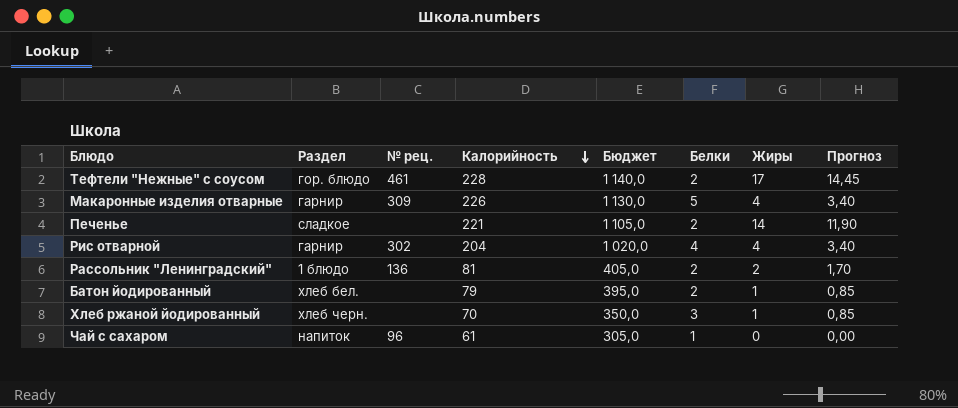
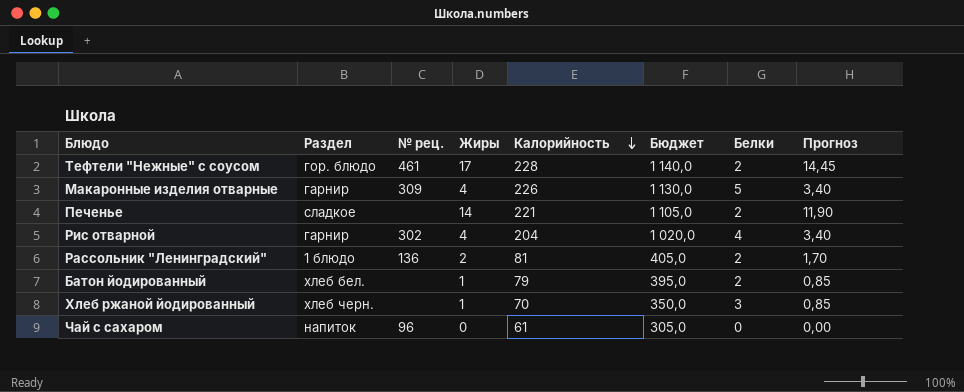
column Жиры | position: 7 -> 4
Чай с сахаром | Белки: 1 -> 0

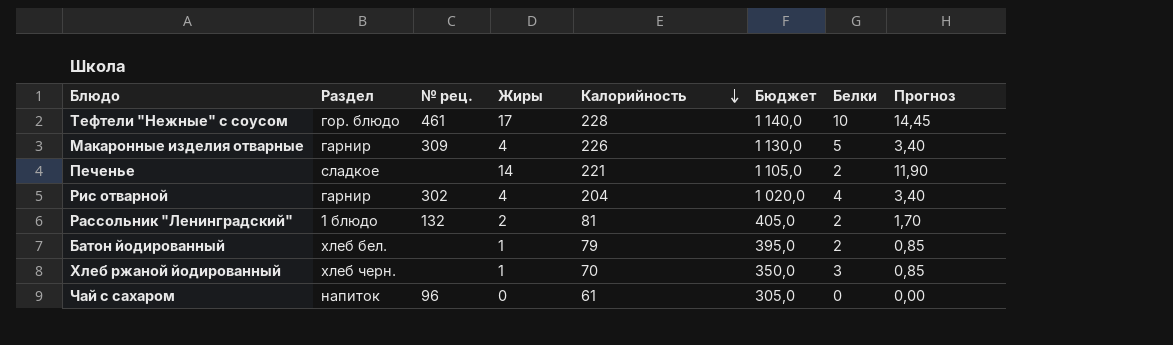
Тефтели "Нежные" с соусом | Белки: 2 -> 10
Рассольник "Ленинградский" | № рец.: 136 -> 132

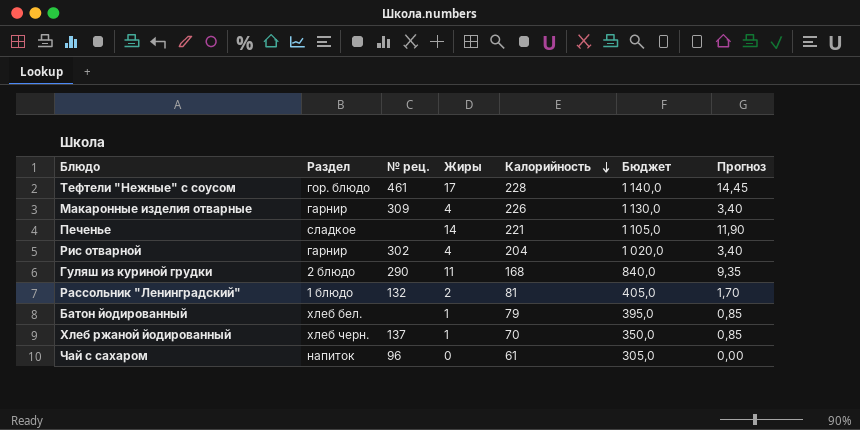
column Белки | position: 7 -> none
row Гуляш из куриной грудки: none -> 2 блюдо | 290 | 11 | 168 | 840,0 | 9,35
Хлеб ржаной йодированный | № рец.: none -> 137

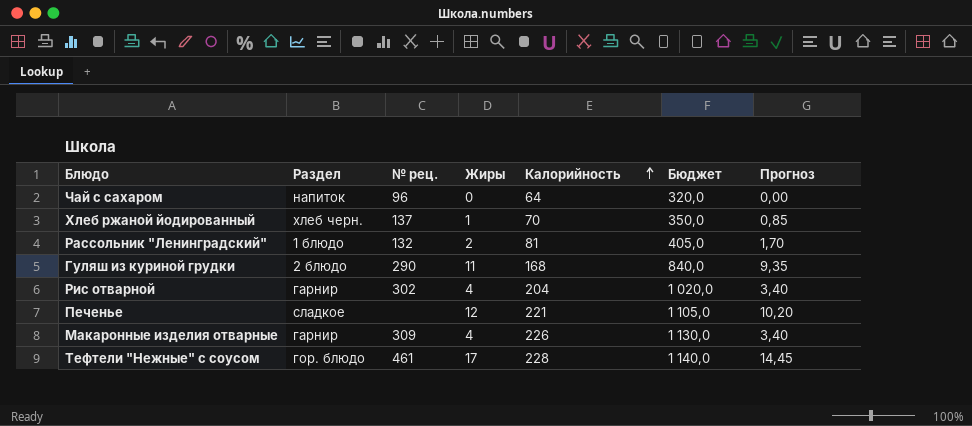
row order: Калорийность descending -> Калорийность ascending
row Батон йодированный: хлеб бел. | none | 1 | 79 | 395,0 | 0,85 -> none
Чай с сахаром | Калорийность: 61 -> 64
Чай с сахаром | Бюджет: 305,0 -> 320,0
Печенье | Жиры: 14 -> 12
Печенье | Прогноз: 11,90 -> 10,20

